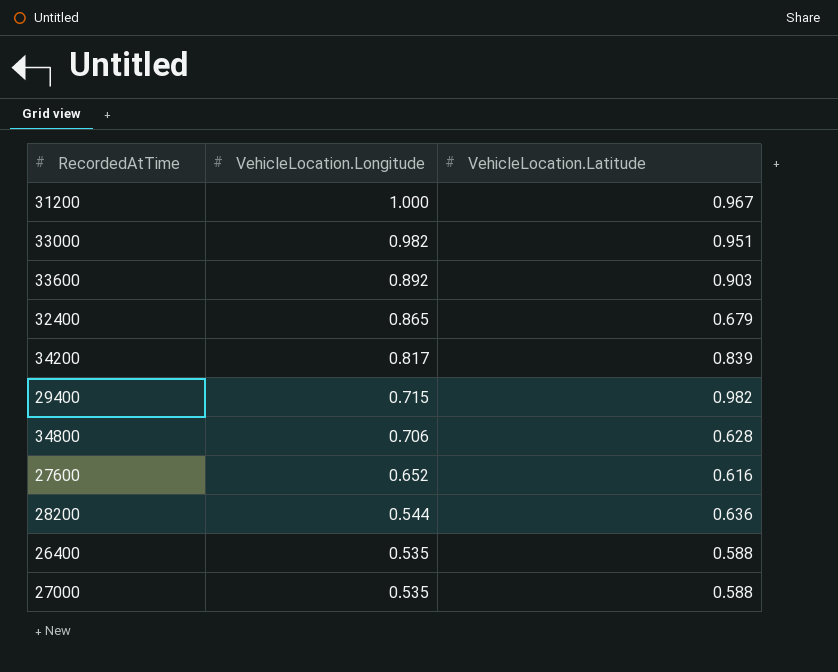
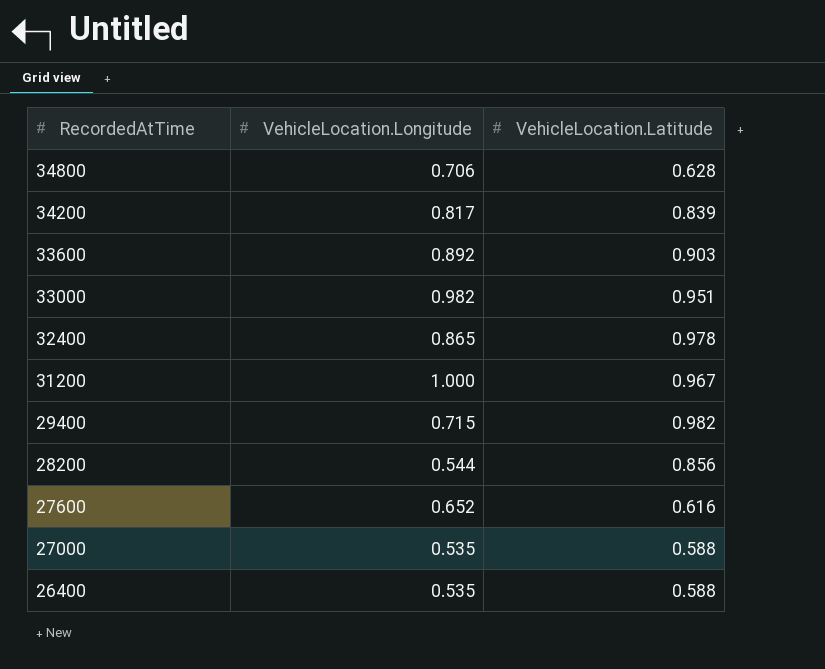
row order: VehicleLocation.Longitude descending -> RecordedAtTime descending
32400 | VehicleLocation.Latitude: 0.679 -> 0.978
28200 | VehicleLocation.Latitude: 0.636 -> 0.856

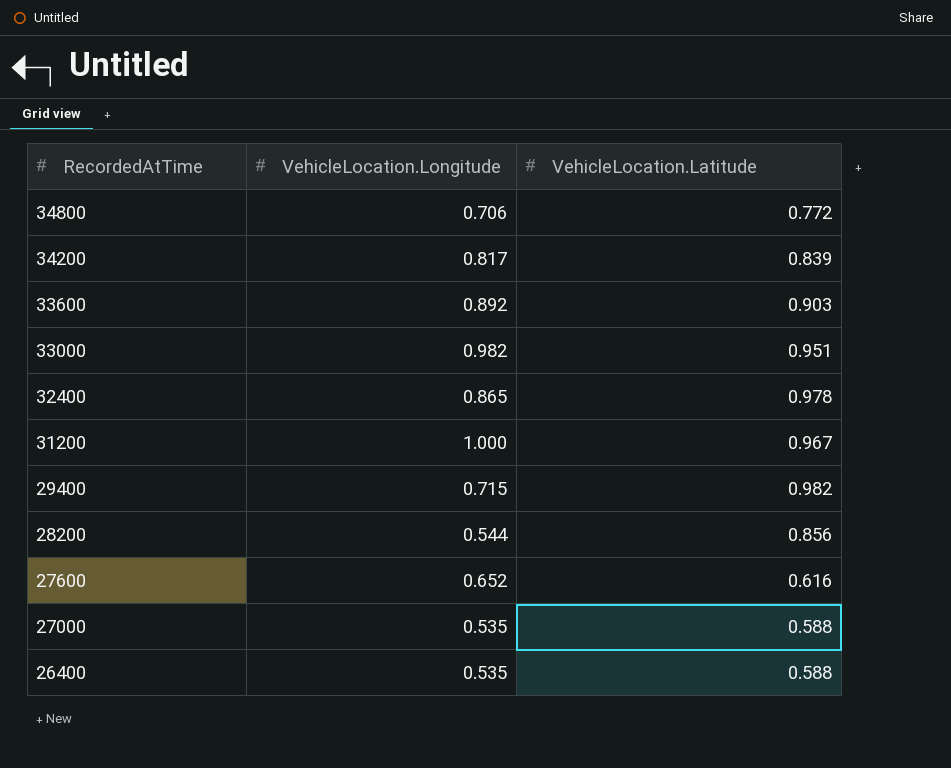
34800 | VehicleLocation.Latitude: 0.628 -> 0.772

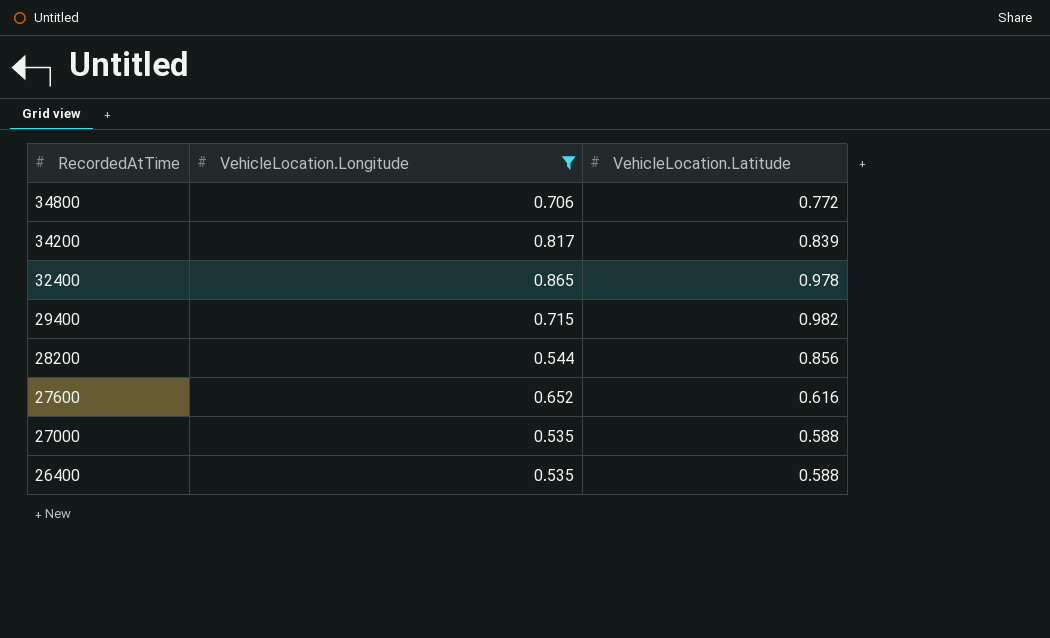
filter: none -> VehicleLocation.Longitude <= 0.865

